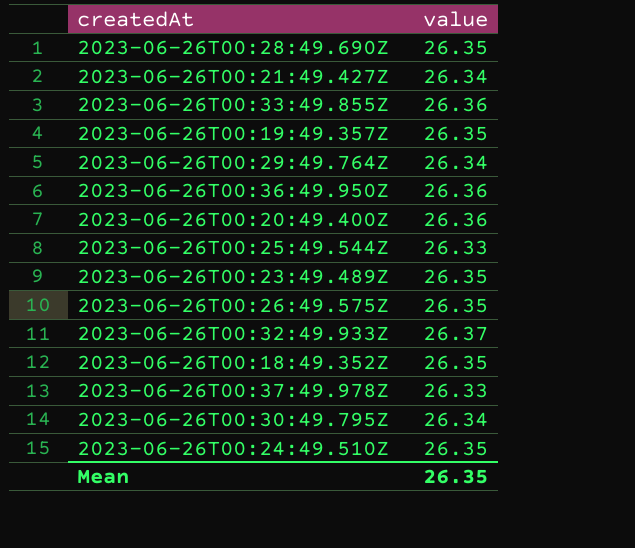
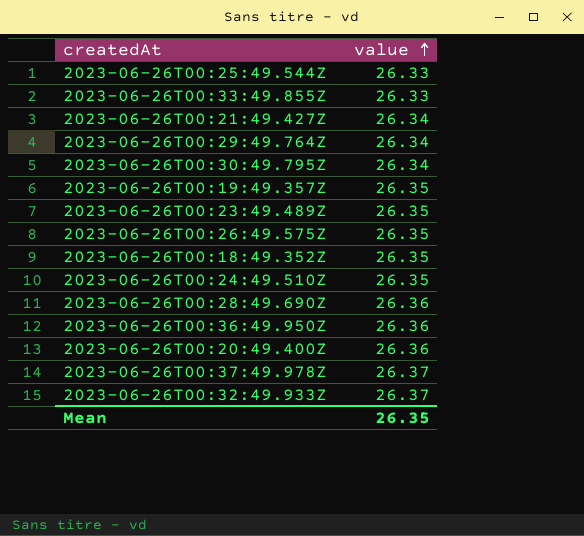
row order: none -> value ascending
2023-06-26T00:33:49.855Z | value: 26.36 -> 26.33
2023-06-26T00:28:49.690Z | value: 26.35 -> 26.36
2023-06-26T00:37:49.978Z | value: 26.33 -> 26.37

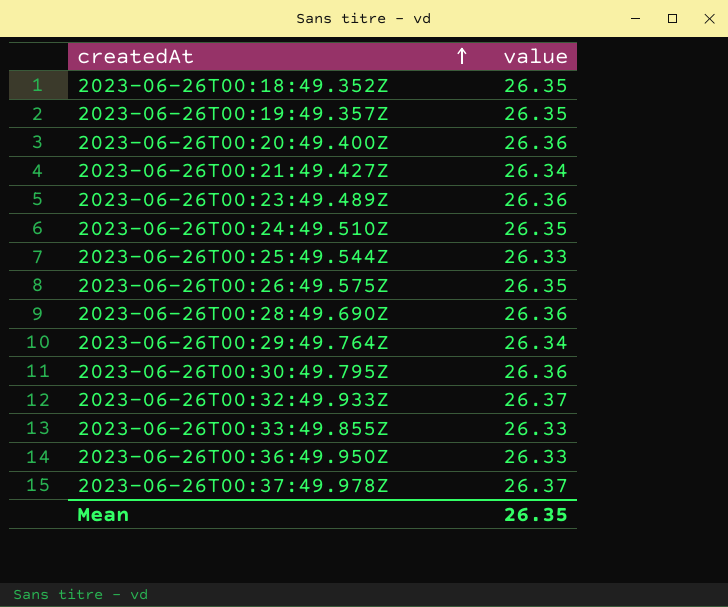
row order: value ascending -> createdAt ascending
2023-06-26T00:23:49.489Z | value: 26.35 -> 26.36
2023-06-26T00:30:49.795Z | value: 26.34 -> 26.36
2023-06-26T00:36:49.950Z | value: 26.36 -> 26.33

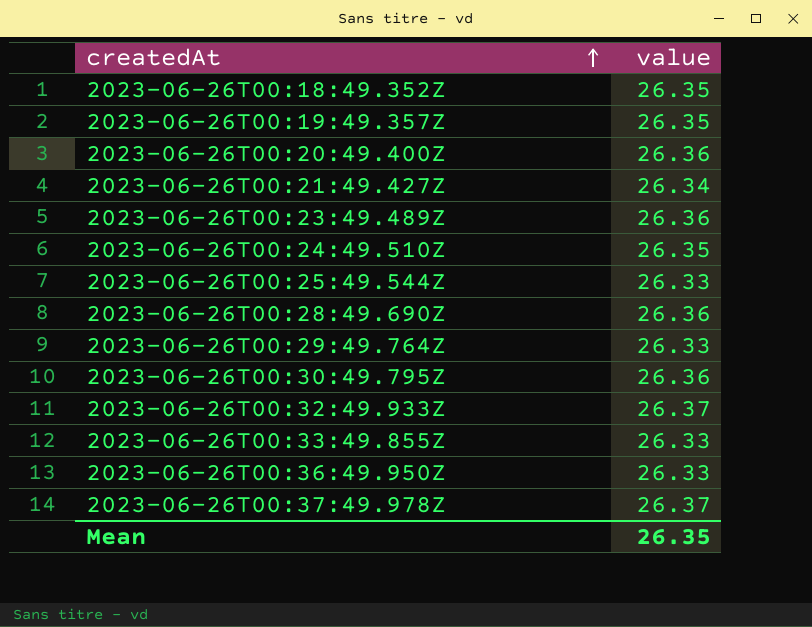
row 2023-06-26T00:26:49.575Z: 26.35 -> none
2023-06-26T00:29:49.764Z | value: 26.34 -> 26.33

